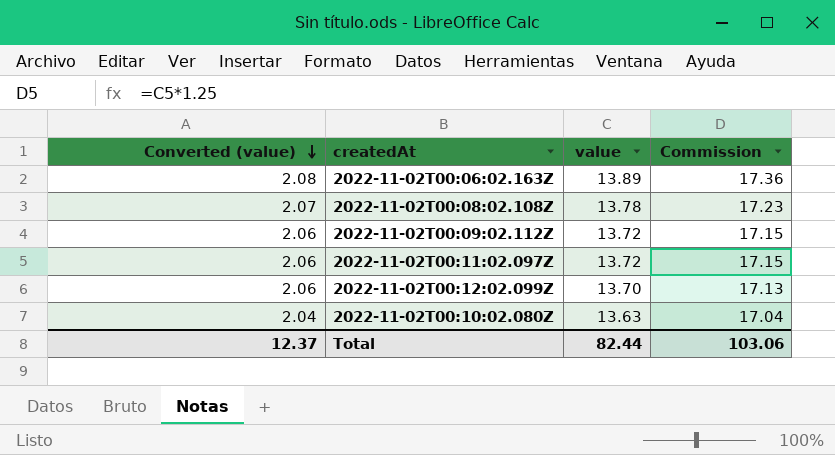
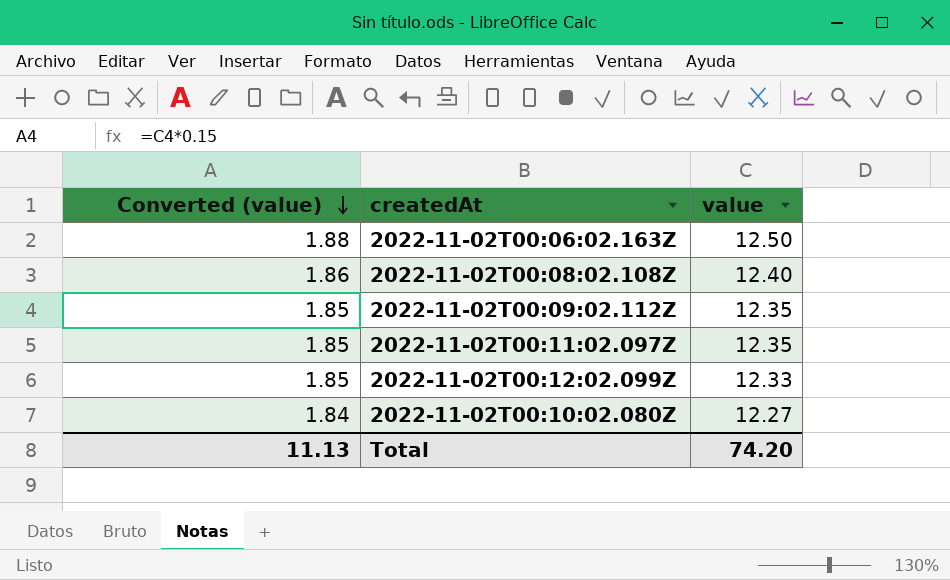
column Commission | formula: [value] * 1.25 -> none
2022-11-02T00:06:02.163Z | Converted (value): 2.08 -> 1.88
2022-11-02T00:06:02.163Z | value: 13.89 -> 12.50
2022-11-02T00:08:02.108Z | Converted (value): 2.07 -> 1.86
2022-11-02T00:08:02.108Z | value: 13.78 -> 12.40
2022-11-02T00:09:02.112Z | Converted (value): 2.06 -> 1.85
2022-11-02T00:09:02.112Z | value: 13.72 -> 12.35
2022-11-02T00:11:02.097Z | Converted (value): 2.06 -> 1.85
2022-11-02T00:11:02.097Z | value: 13.72 -> 12.35
2022-11-02T00:12:02.099Z | Converted (value): 2.06 -> 1.85
2022-11-02T00:12:02.099Z | value: 13.70 -> 12.33
2022-11-02T00:10:02.080Z | Converted (value): 2.04 -> 1.84
2022-11-02T00:10:02.080Z | value: 13.63 -> 12.27
Total | Converted (value): 12.37 -> 11.13
Total | value: 82.44 -> 74.20

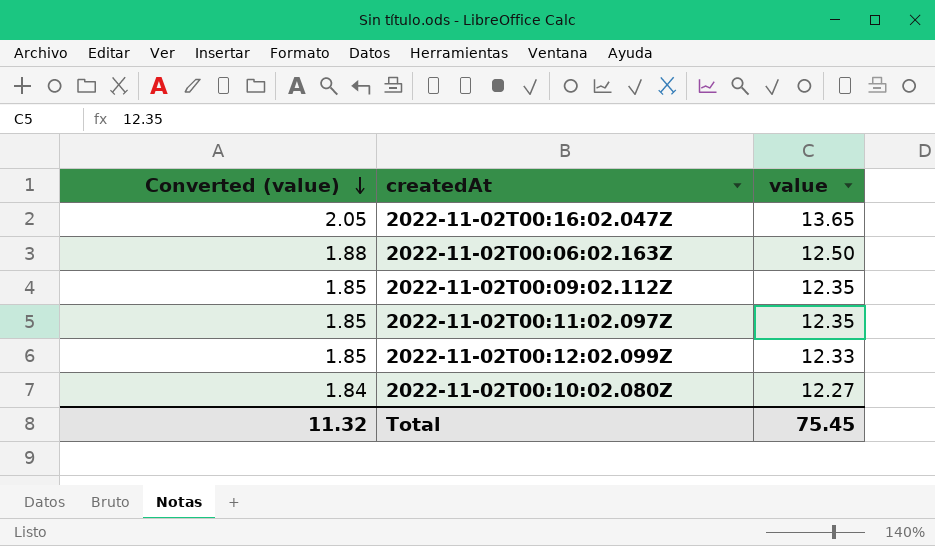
row 2022-11-02T00:08:02.108Z: 1.86 | 12.40 -> none
row 2022-11-02T00:16:02.047Z: none -> 2.05 | 13.65
Total | Converted (value): 11.13 -> 11.32
Total | value: 74.20 -> 75.45

